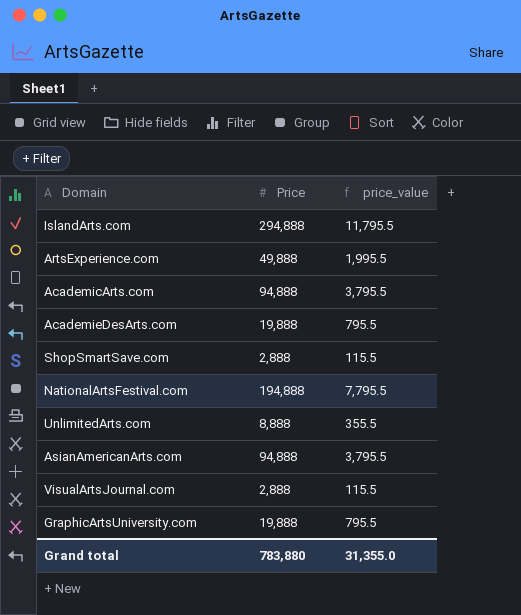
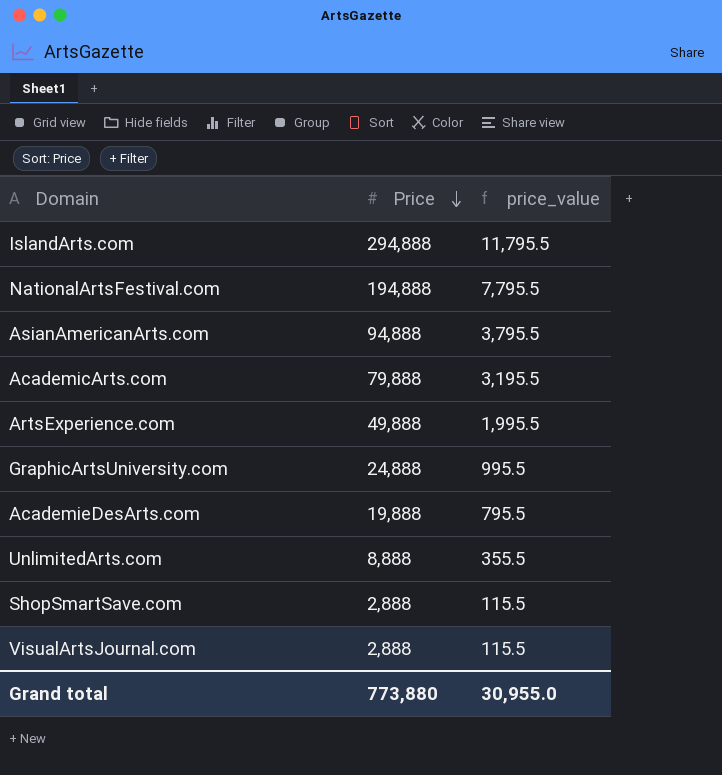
row order: none -> Price descending
AcademicArts.com | Price: 94,888 -> 79,888
AcademicArts.com | price_value: 3,795.5 -> 3,195.5
GraphicArtsUniversity.com | Price: 19,888 -> 24,888
GraphicArtsUniversity.com | price_value: 795.5 -> 995.5
Grand total | Price: 783,880 -> 773,880
Grand total | price_value: 31,355.0 -> 30,955.0

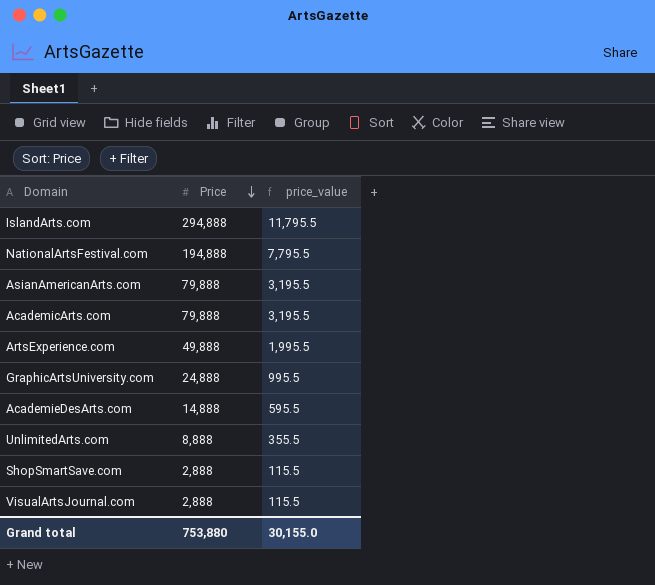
AsianAmericanArts.com | Price: 94,888 -> 79,888
AsianAmericanArts.com | price_value: 3,795.5 -> 3,195.5
AcademieDesArts.com | Price: 19,888 -> 14,888
AcademieDesArts.com | price_value: 795.5 -> 595.5
Grand total | Price: 773,880 -> 753,880
Grand total | price_value: 30,955.0 -> 30,155.0

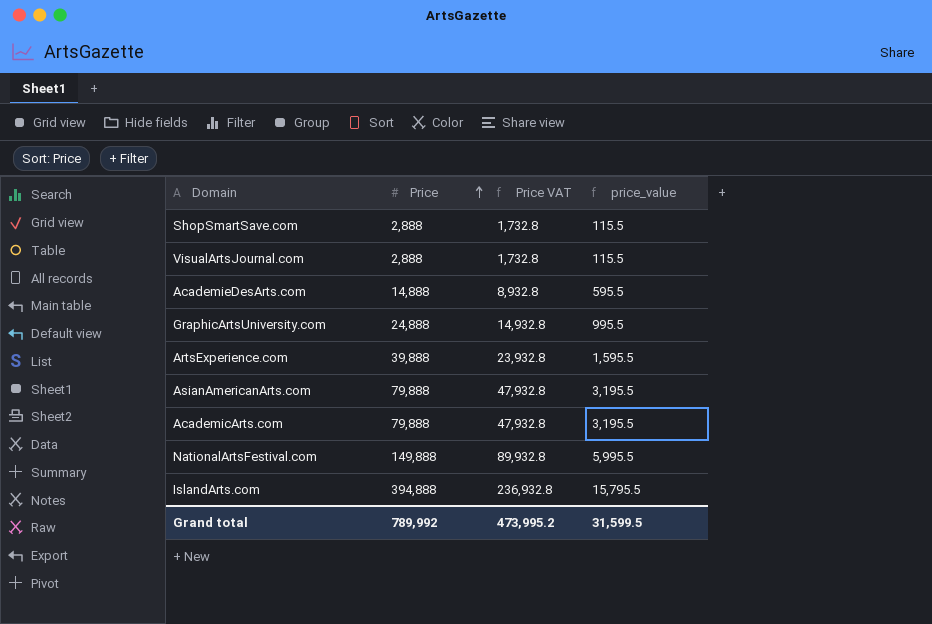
row order: Price descending -> Price ascending
column Price VAT | formula: none -> [Price] * 0.6
row UnlimitedArts.com: 8,888 | 355.5 -> none
ArtsExperience.com | Price: 49,888 -> 39,888
ArtsExperience.com | price_value: 1,995.5 -> 1,595.5
NationalArtsFestival.com | Price: 194,888 -> 149,888
NationalArtsFestival.com | price_value: 7,795.5 -> 5,995.5
IslandArts.com | Price: 294,888 -> 394,888
IslandArts.com | price_value: 11,795.5 -> 15,795.5
Grand total | Price: 753,880 -> 789,992
Grand total | price_value: 30,155.0 -> 31,599.5

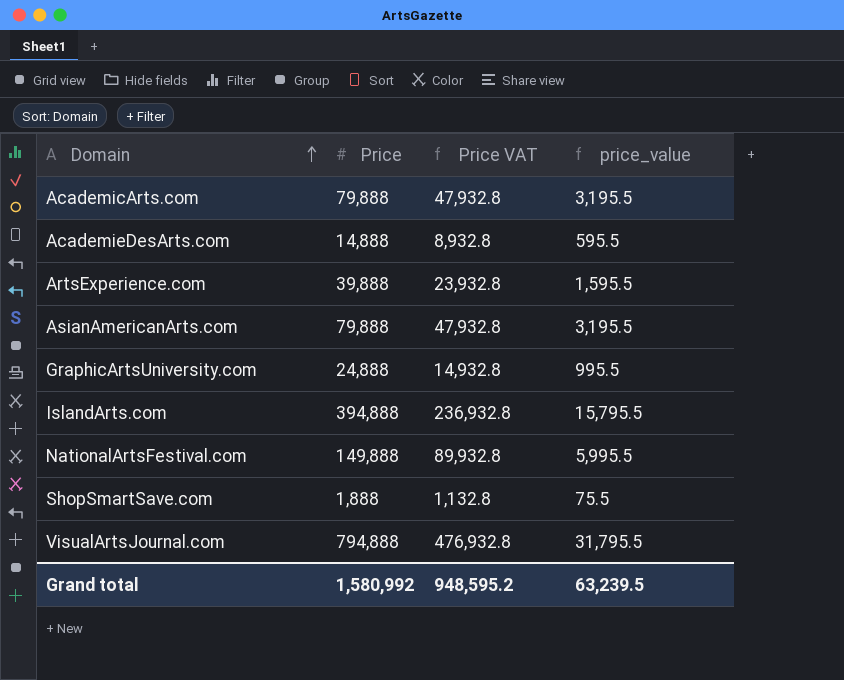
row order: Price ascending -> Domain ascending
ShopSmartSave.com | Price: 2,888 -> 1,888
ShopSmartSave.com | Price VAT: 1,732.8 -> 1,132.8
ShopSmartSave.com | price_value: 115.5 -> 75.5
VisualArtsJournal.com | Price: 2,888 -> 794,888
VisualArtsJournal.com | Price VAT: 1,732.8 -> 476,932.8
VisualArtsJournal.com | price_value: 115.5 -> 31,795.5
Grand total | Price: 789,992 -> 1,580,992
Grand total | Price VAT: 473,995.2 -> 948,595.2
Grand total | price_value: 31,599.5 -> 63,239.5

